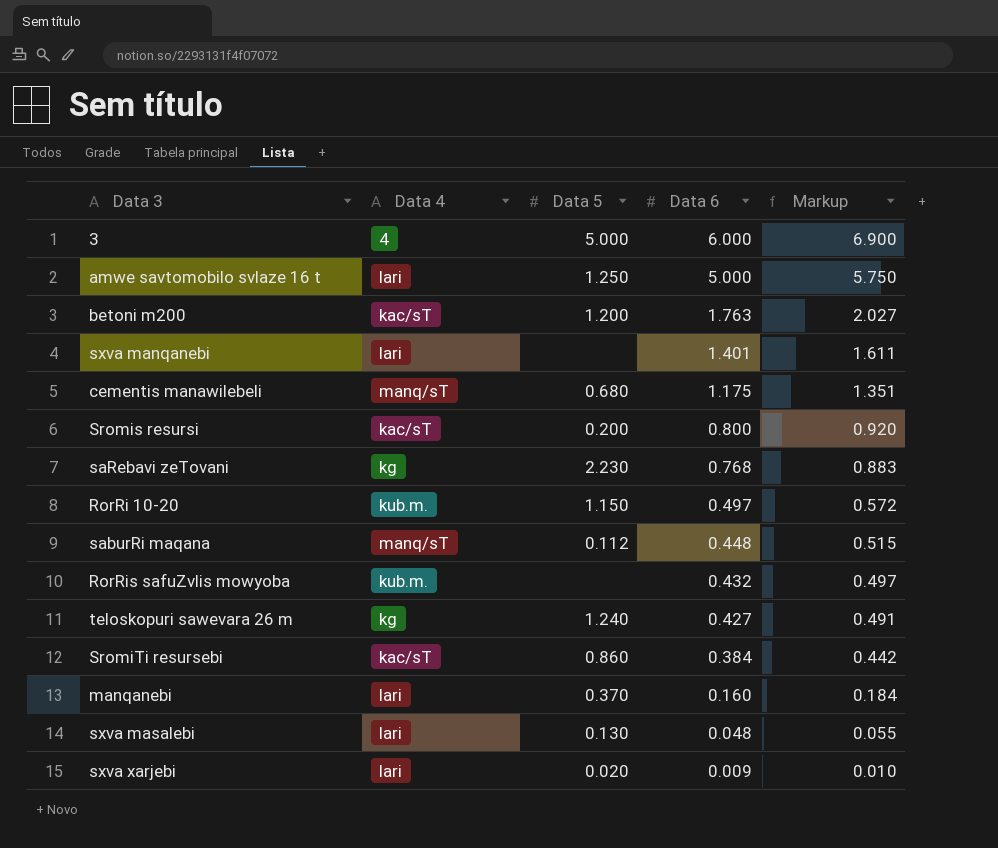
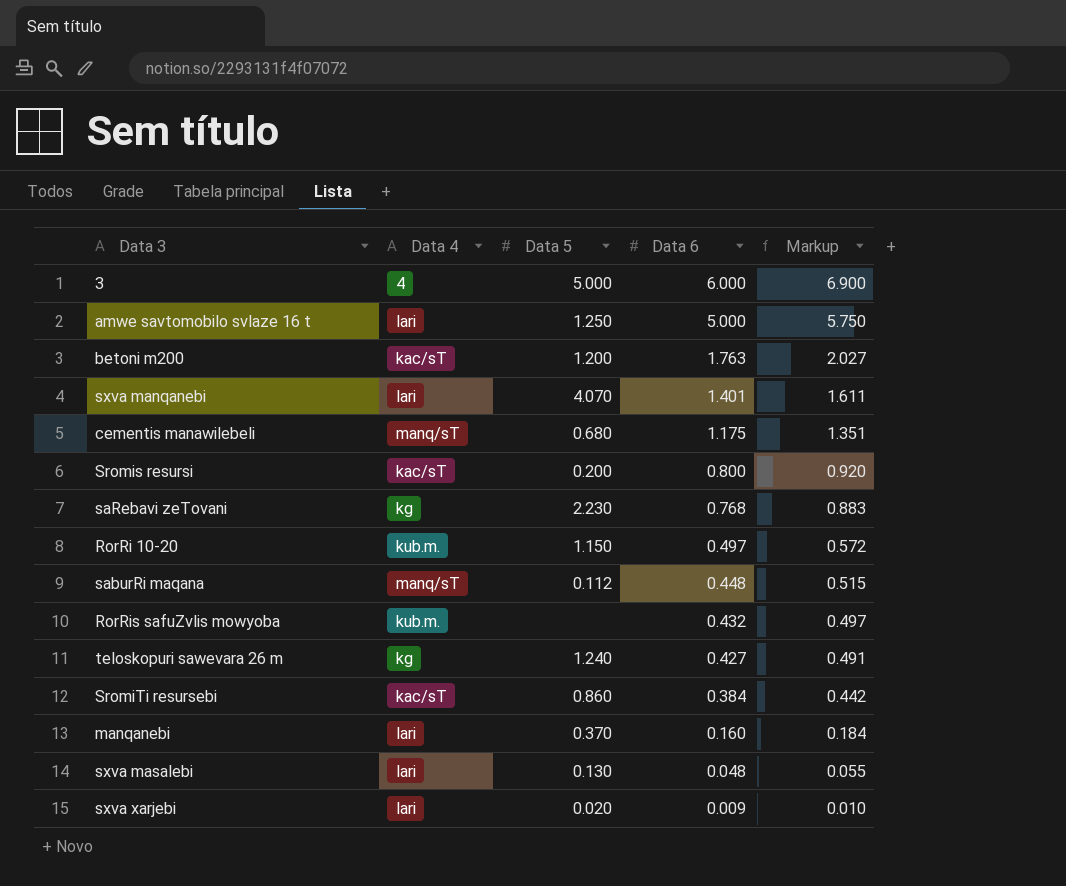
sxva manqanebi | Data 5: none -> 4.070

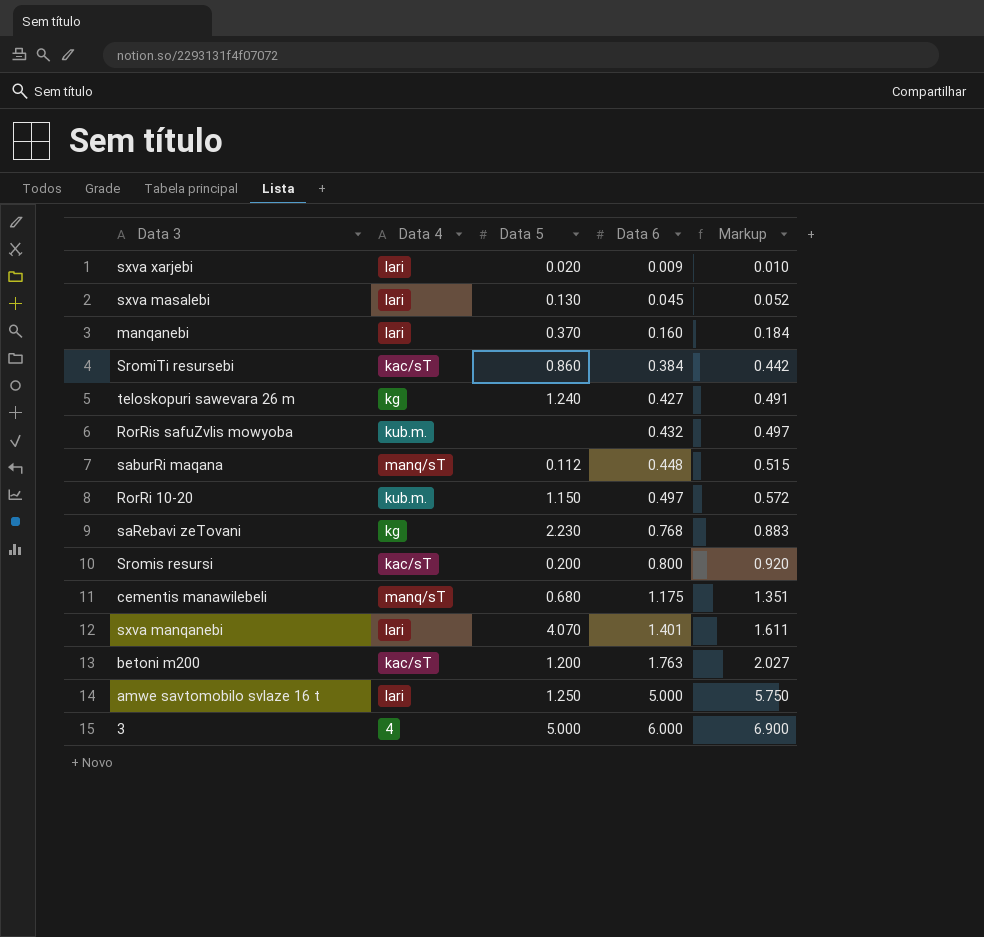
row order: Data 6 descending -> Data 6 ascending
sxva masalebi | Data 6: 0.048 -> 0.045
sxva masalebi | Markup: 0.055 -> 0.052

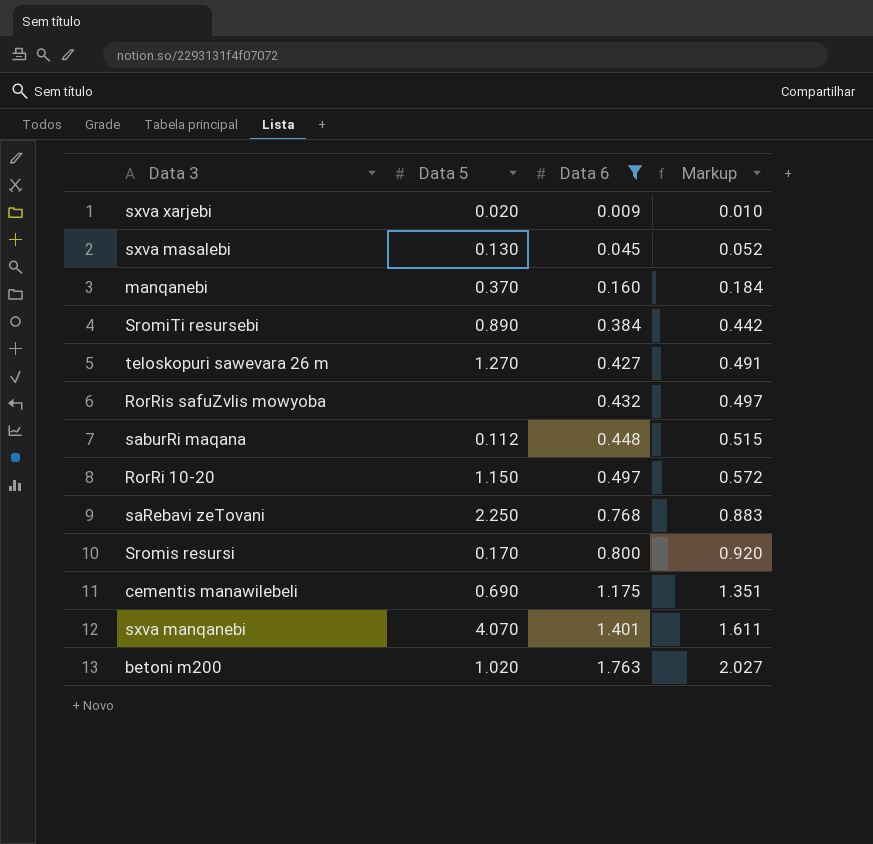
filter: none -> Data 6 <= 1.763
column Data 4 | position: 2 -> none
SromiTi resursebi | Data 5: 0.860 -> 0.890
teloskopuri sawevara 26 m | Data 5: 1.240 -> 1.270
saRebavi zeTovani | Data 5: 2.230 -> 2.250
Sromis resursi | Data 5: 0.200 -> 0.170
cementis manawilebeli | Data 5: 0.680 -> 0.690
betoni m200 | Data 5: 1.200 -> 1.020

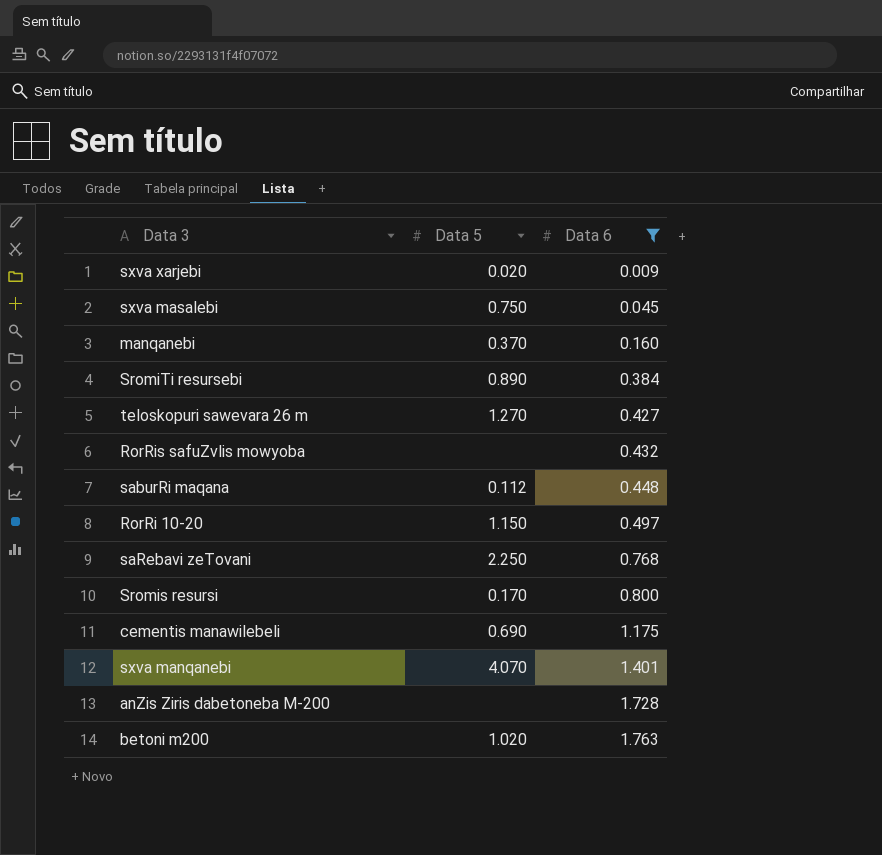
column Markup | formula: [Data 6] * 1.15 -> none
sxva masalebi | Data 5: 0.130 -> 0.750
row anZis Ziris dabetoneba M-200: none -> none | 1.728

